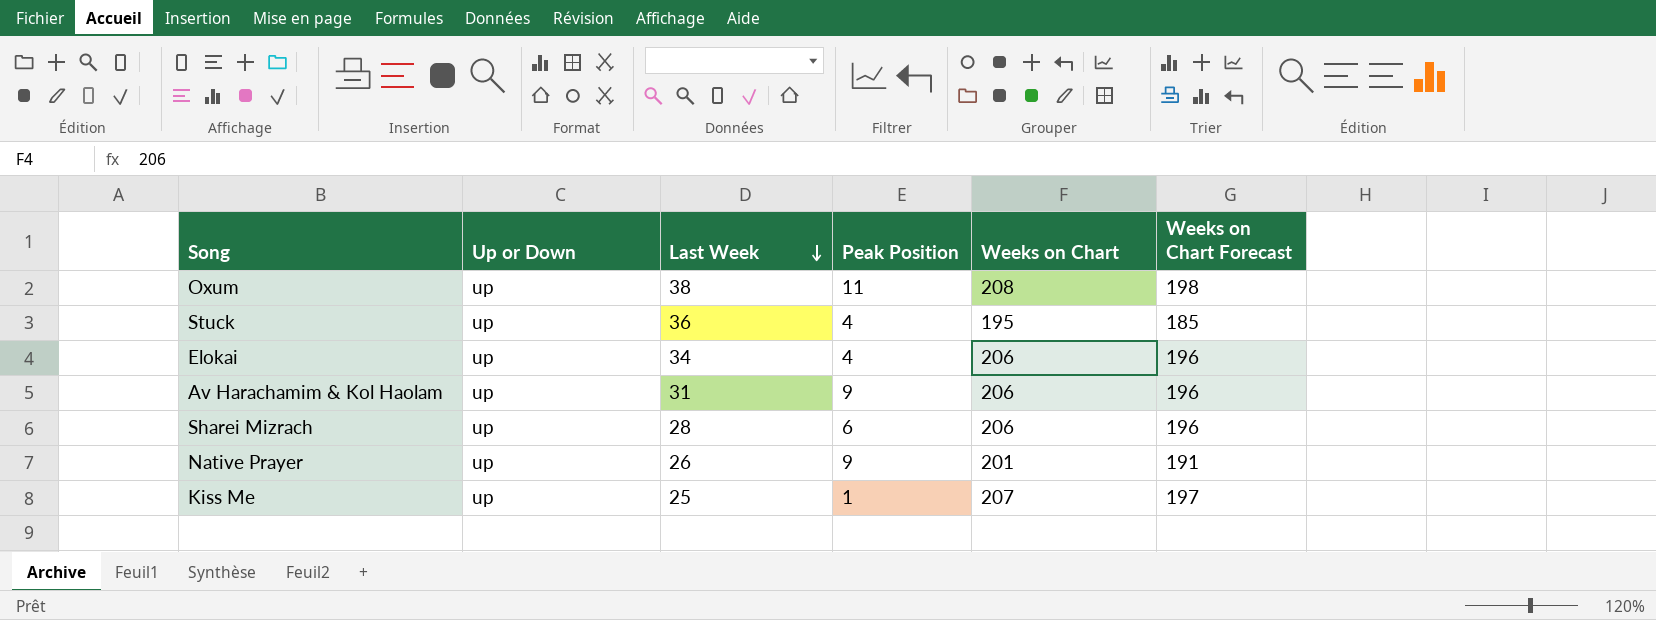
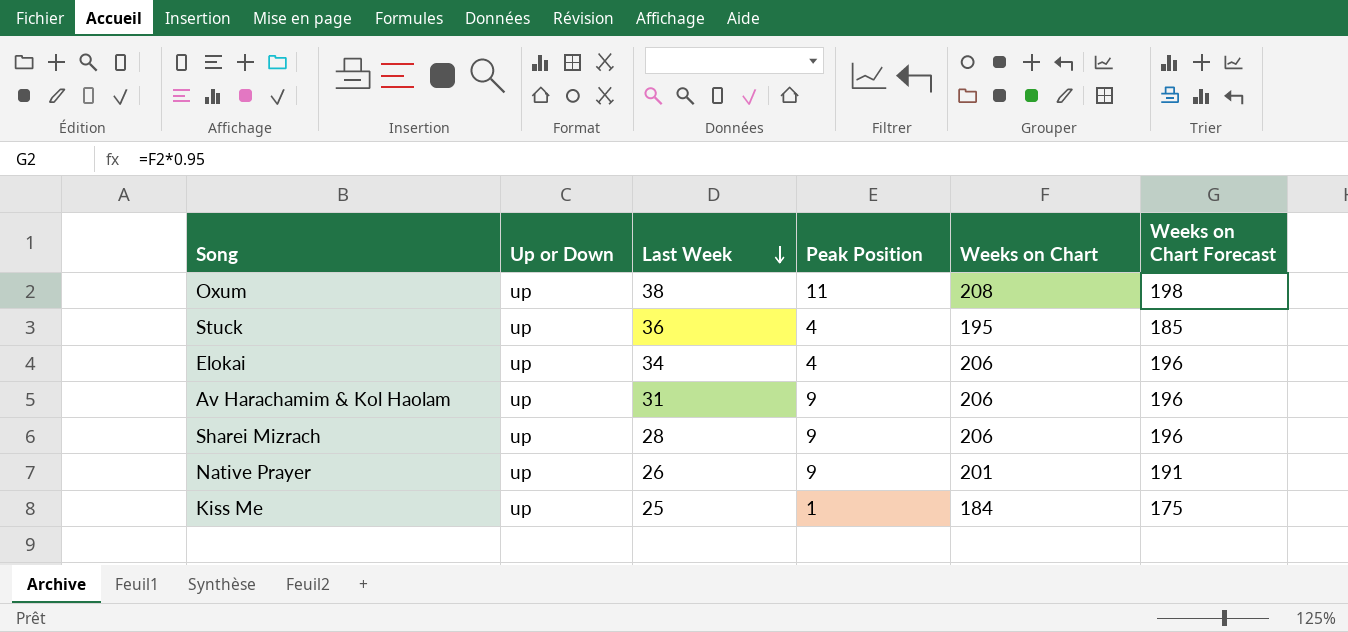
Sharei Mizrach | Peak Position: 6 -> 9
Kiss Me | Weeks on Chart: 207 -> 184
Kiss Me | Weeks on Chart Forecast: 197 -> 175

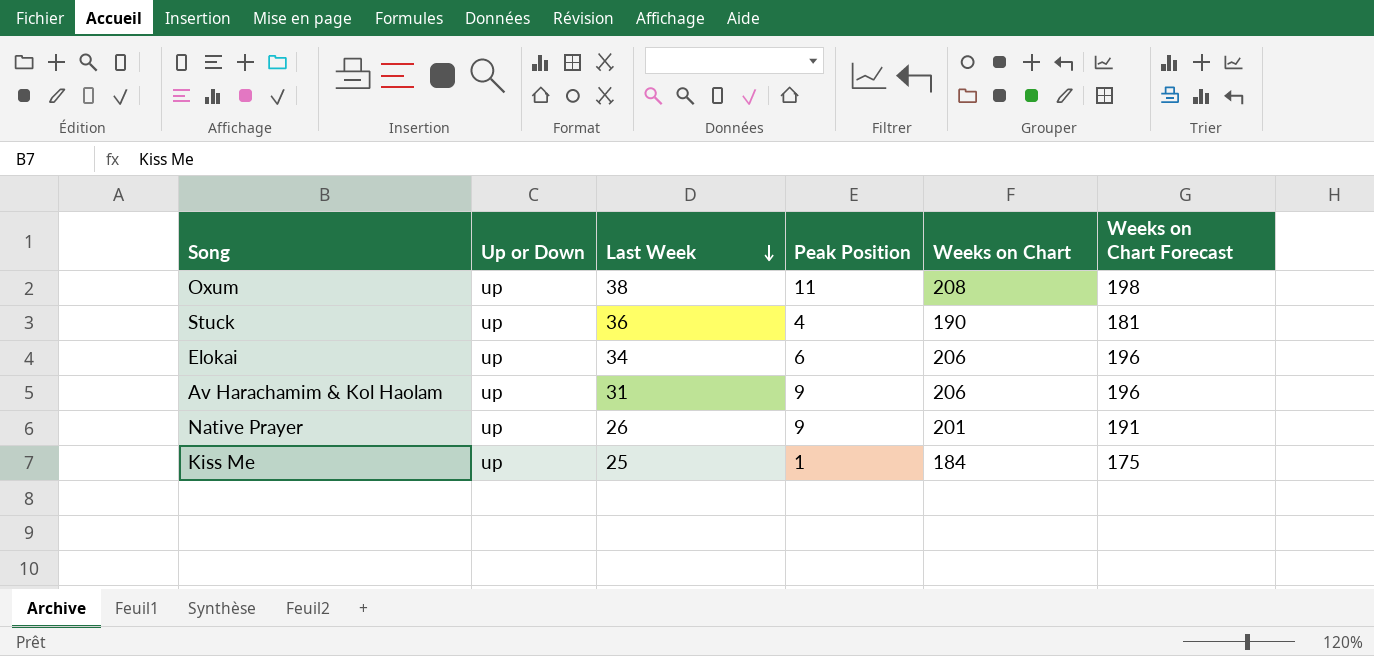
row Sharei Mizrach: up | 28 | 9 | 206 | 196 -> none
Stuck | Weeks on Chart: 195 -> 190
Stuck | Weeks on Chart Forecast: 185 -> 181
Elokai | Peak Position: 4 -> 6

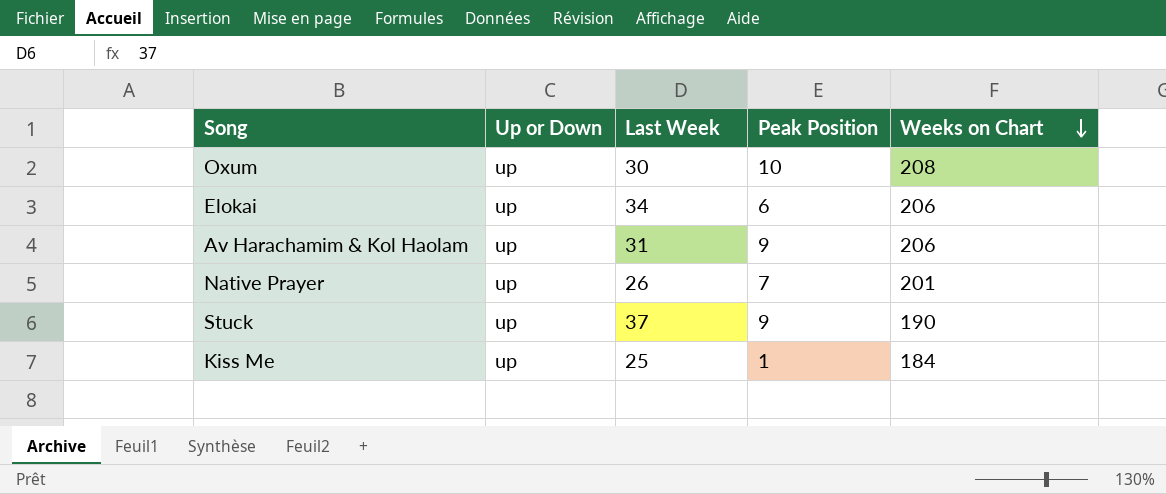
row order: Last Week descending -> Weeks on Chart descending
column Weeks on Chart Forecast | formula: [Weeks on Chart] * 0.95 -> none
Oxum | Last Week: 38 -> 30
Oxum | Peak Position: 11 -> 10
Native Prayer | Peak Position: 9 -> 7
Stuck | Last Week: 36 -> 37
Stuck | Peak Position: 4 -> 9

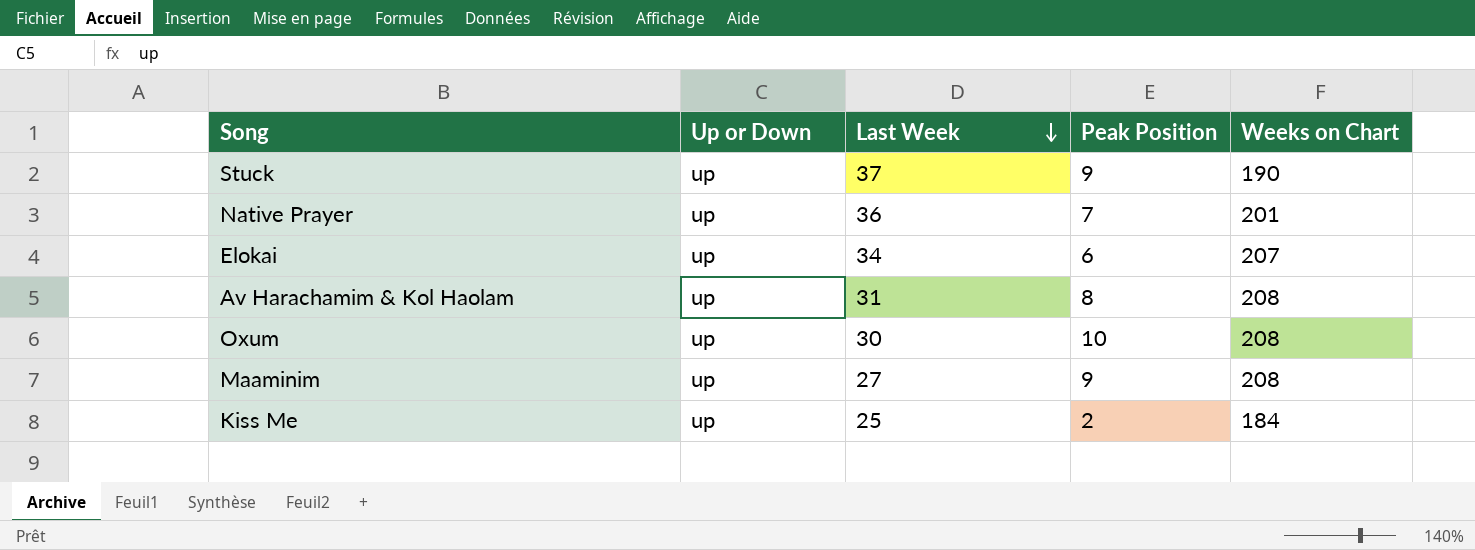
row order: Weeks on Chart descending -> Last Week descending
Native Prayer | Last Week: 26 -> 36
Elokai | Weeks on Chart: 206 -> 207
Av Harachamim & Kol Haolam | Peak Position: 9 -> 8
Av Harachamim & Kol Haolam | Weeks on Chart: 206 -> 208
row Maaminim: none -> up | 27 | 9 | 208
Kiss Me | Peak Position: 1 -> 2

